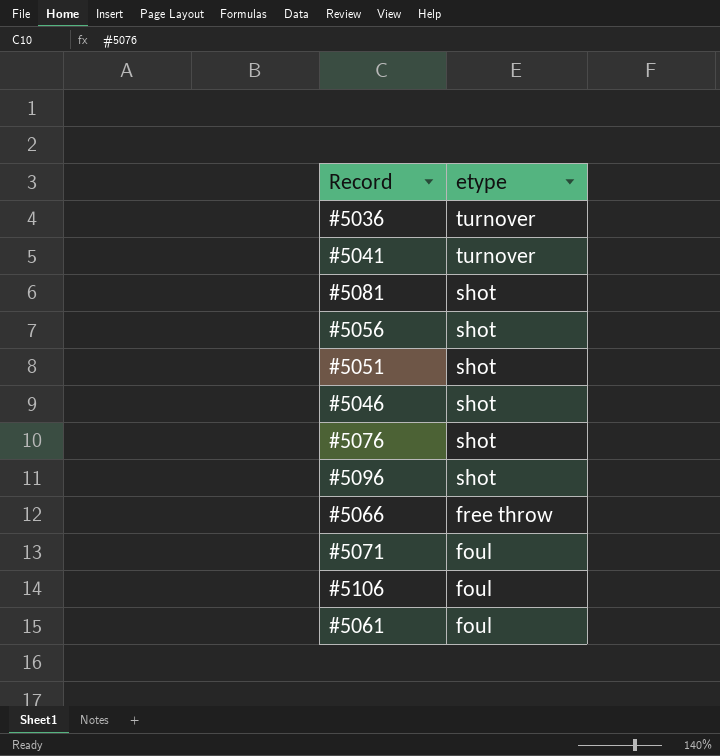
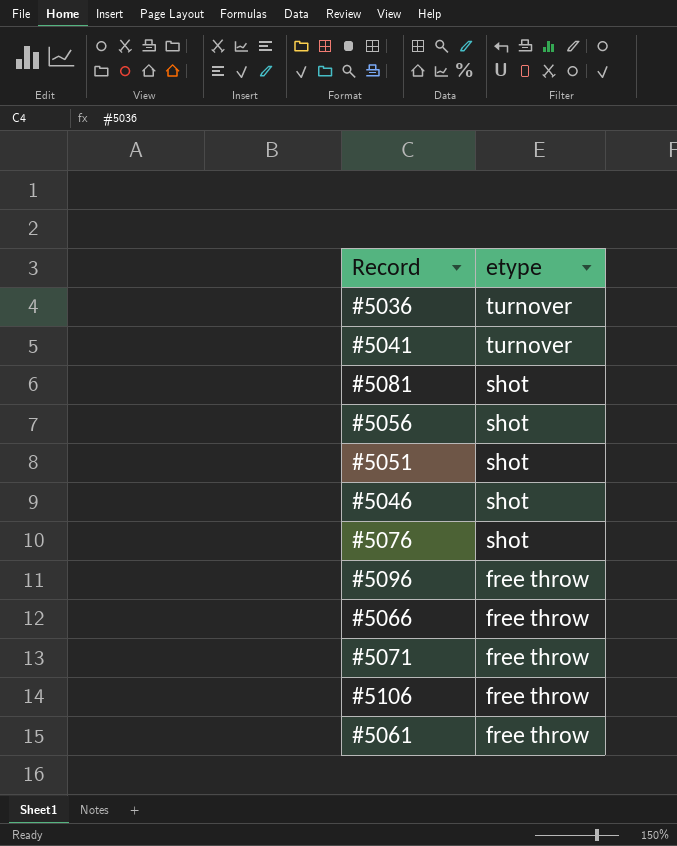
#5096 | etype: shot -> free throw
#5071 | etype: foul -> free throw
#5106 | etype: foul -> free throw
#5061 | etype: foul -> free throw

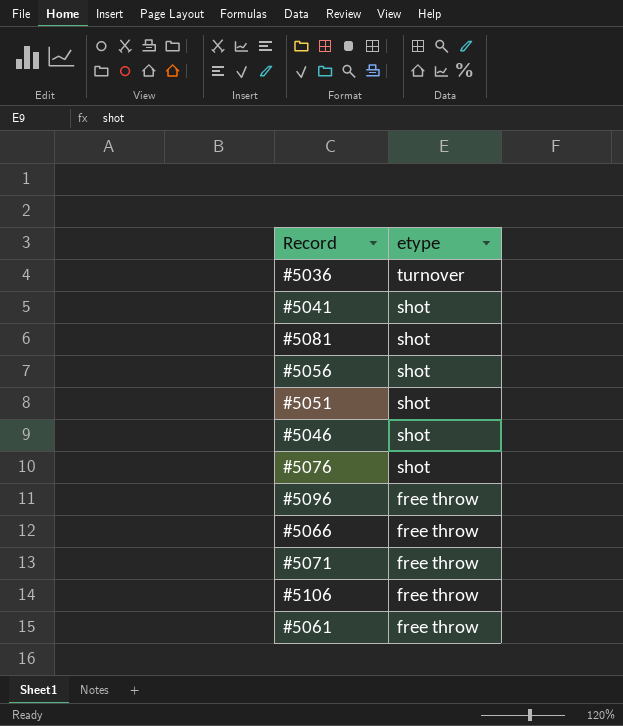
#5041 | etype: turnover -> shot

